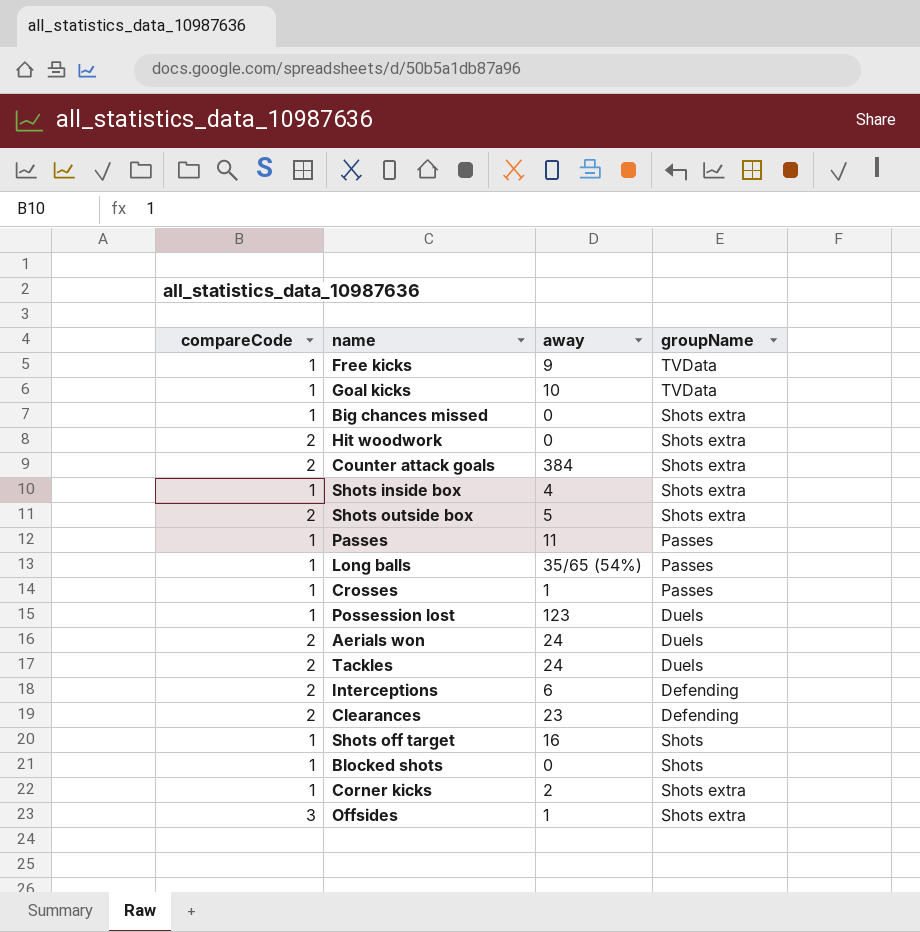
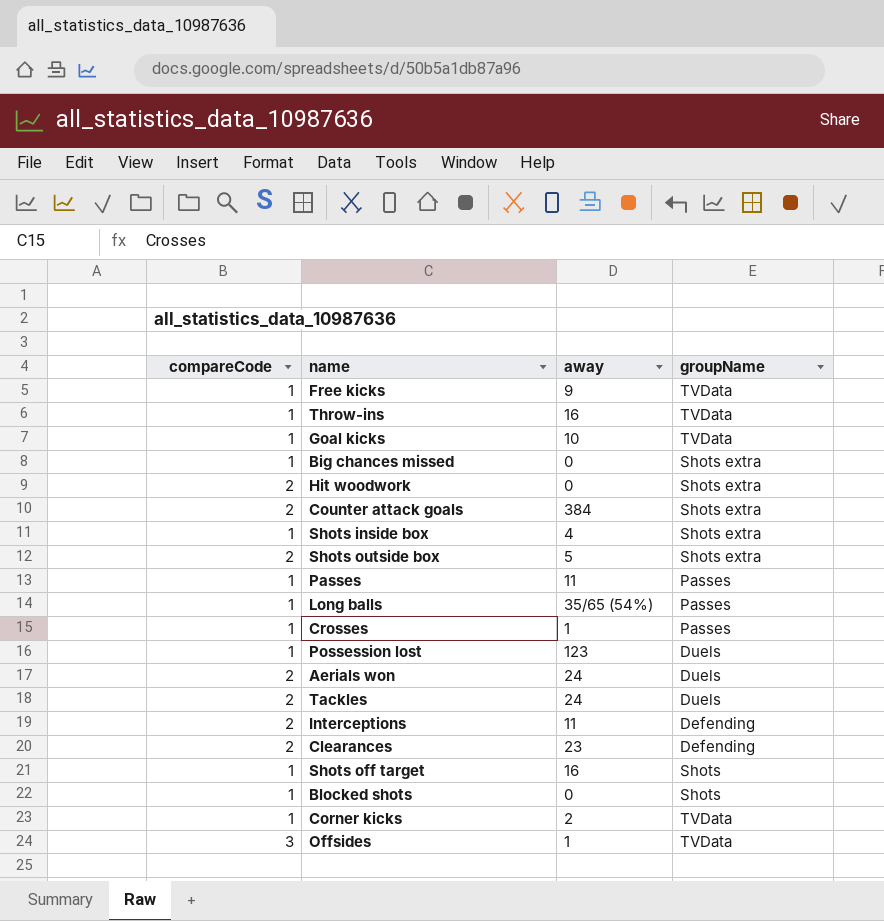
row Throw-ins: none -> 1 | 16 | TVData
Interceptions | away: 6 -> 11
Corner kicks | groupName: Shots extra -> TVData
Offsides | groupName: Shots extra -> TVData

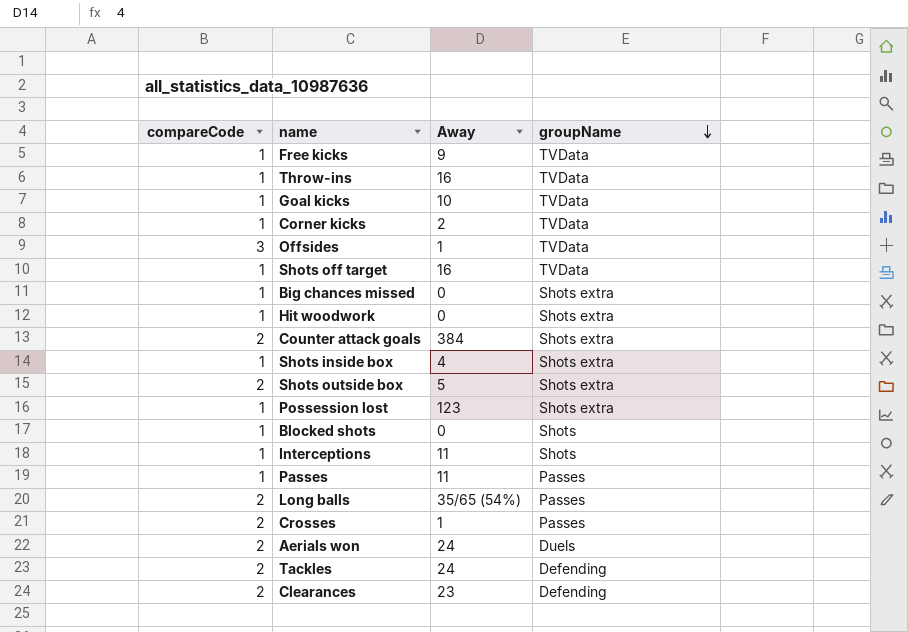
row order: none -> groupName descending
column name: away -> Away
Shots off target | groupName: Shots -> TVData
Hit woodwork | compareCode: 2 -> 1
Possession lost | groupName: Duels -> Shots extra
Interceptions | compareCode: 2 -> 1
Interceptions | groupName: Defending -> Shots
Long balls | compareCode: 1 -> 2
Crosses | compareCode: 1 -> 2
Tackles | groupName: Duels -> Defending

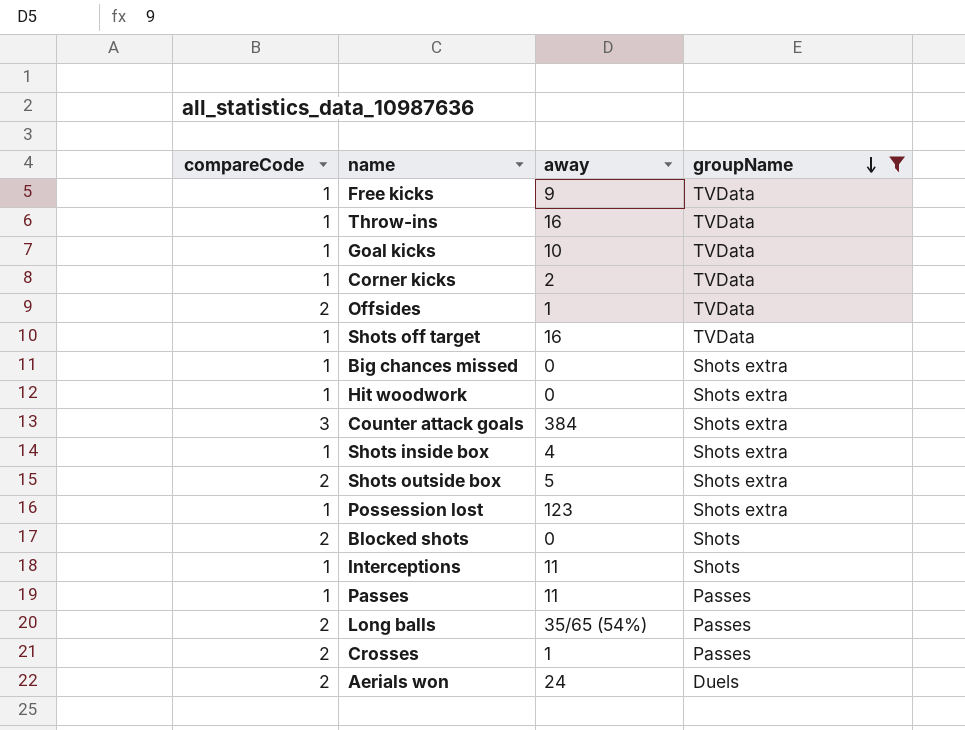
filter: none -> groupName != Defending
column name: Away -> away
Offsides | compareCode: 3 -> 2
Counter attack goals | compareCode: 2 -> 3
Blocked shots | compareCode: 1 -> 2

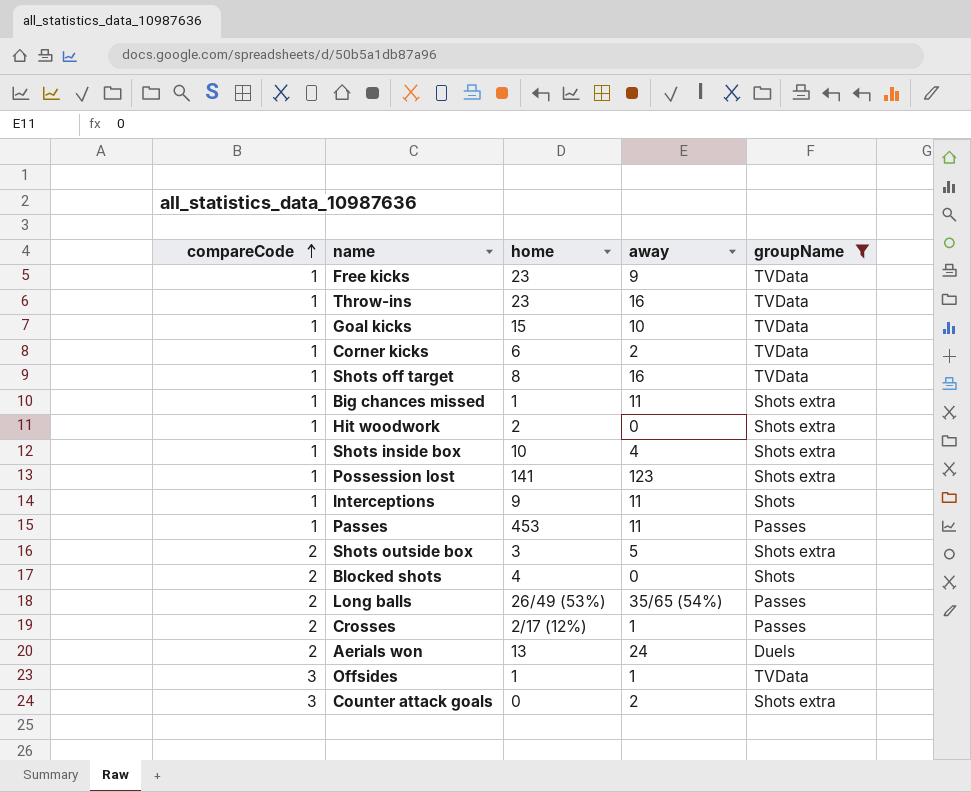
row order: groupName descending -> compareCode ascending
column home | position: none -> 3
Big chances missed | away: 0 -> 11
Offsides | compareCode: 2 -> 3
Counter attack goals | away: 384 -> 2

